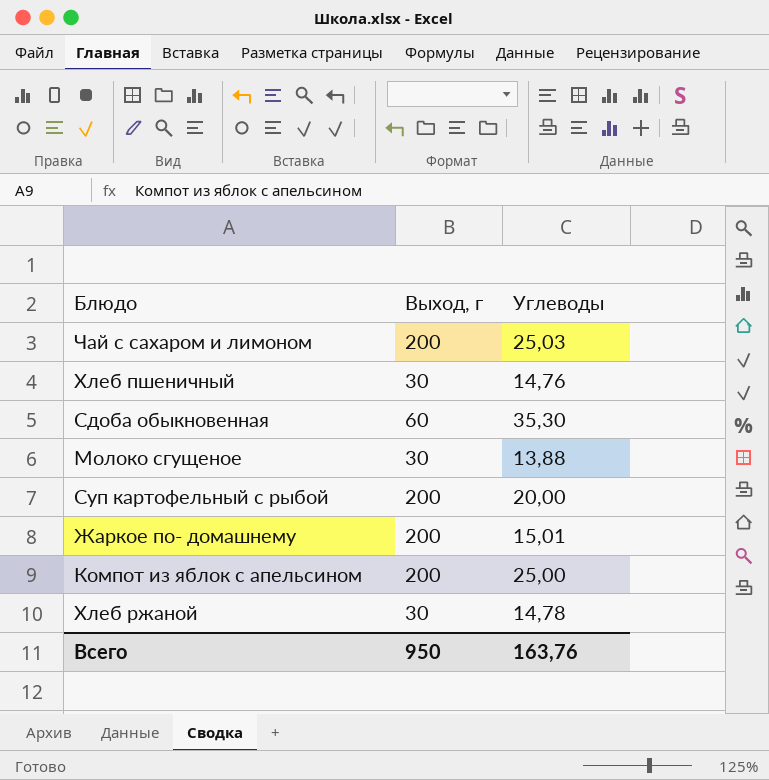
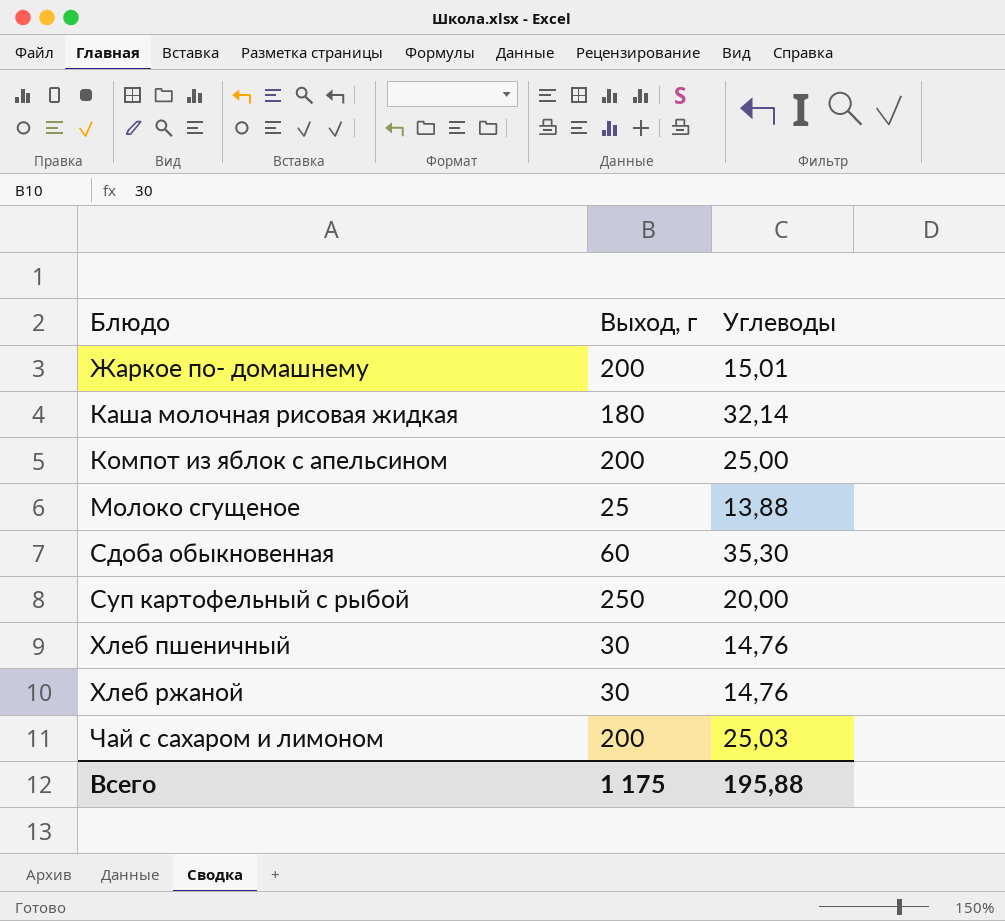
row order: none -> Блюдо ascending
row Каша молочная рисовая жидкая: none -> 180 | 32,14
Молоко сгущеное | Выход, г: 30 -> 25
Суп картофельный с рыбой | Выход, г: 200 -> 250
Хлеб ржаной | Углеводы: 14,78 -> 14,76
Всего | Выход, г: 950 -> 1 175
Всего | Углеводы: 163,76 -> 195,88

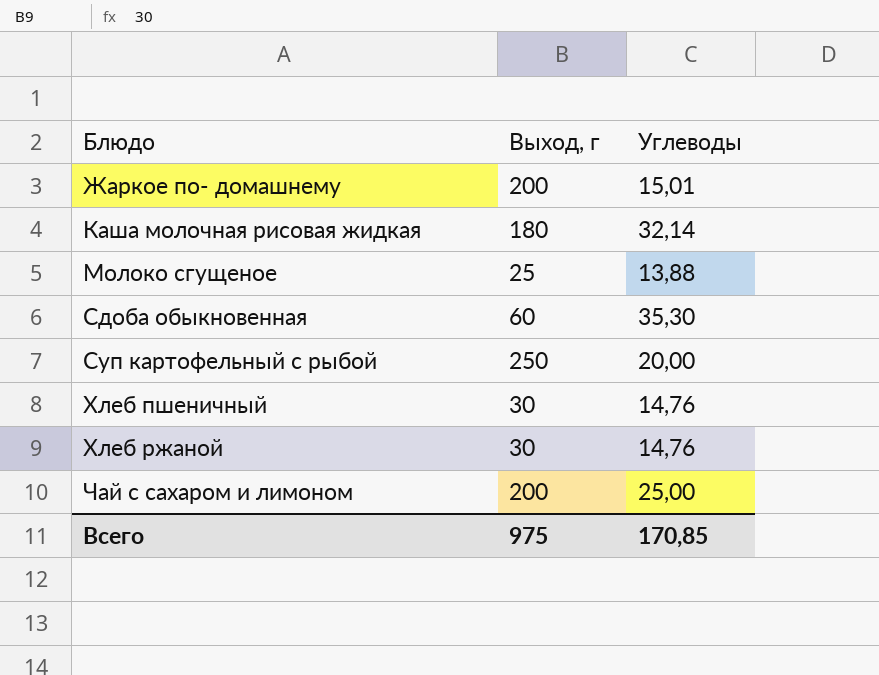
row Компот из яблок с апельсином: 200 | 25,00 -> none
Чай с сахаром и лимоном | Углеводы: 25,03 -> 25,00
Всего | Выход, г: 1 175 -> 975
Всего | Углеводы: 195,88 -> 170,85

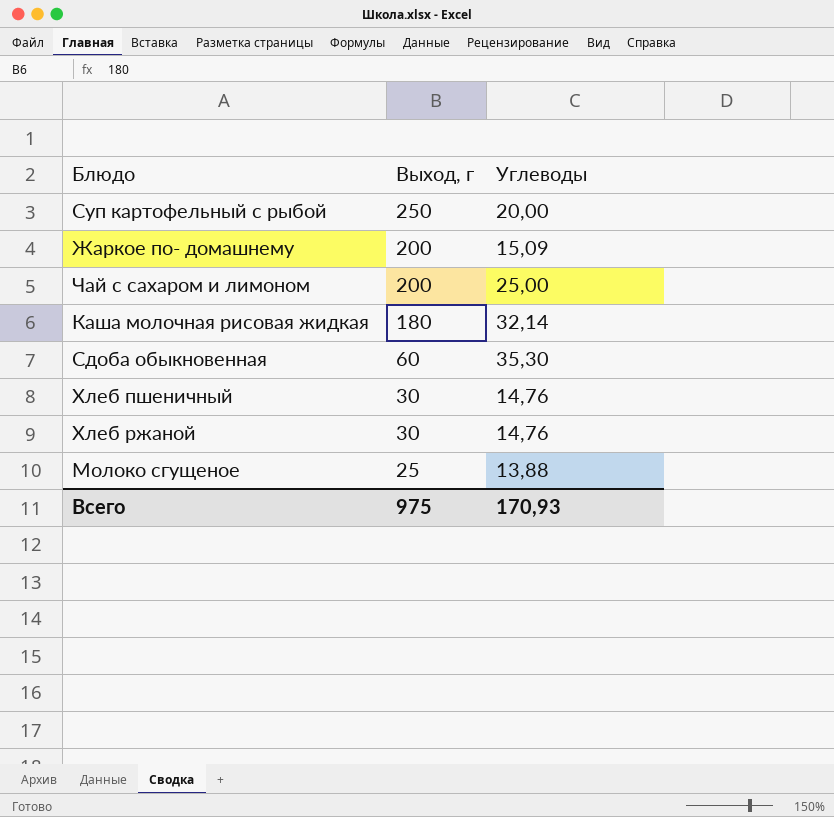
row order: Блюдо ascending -> Выход, г descending
Жаркое по- домашнему | Углеводы: 15,01 -> 15,09
Всего | Углеводы: 170,85 -> 170,93

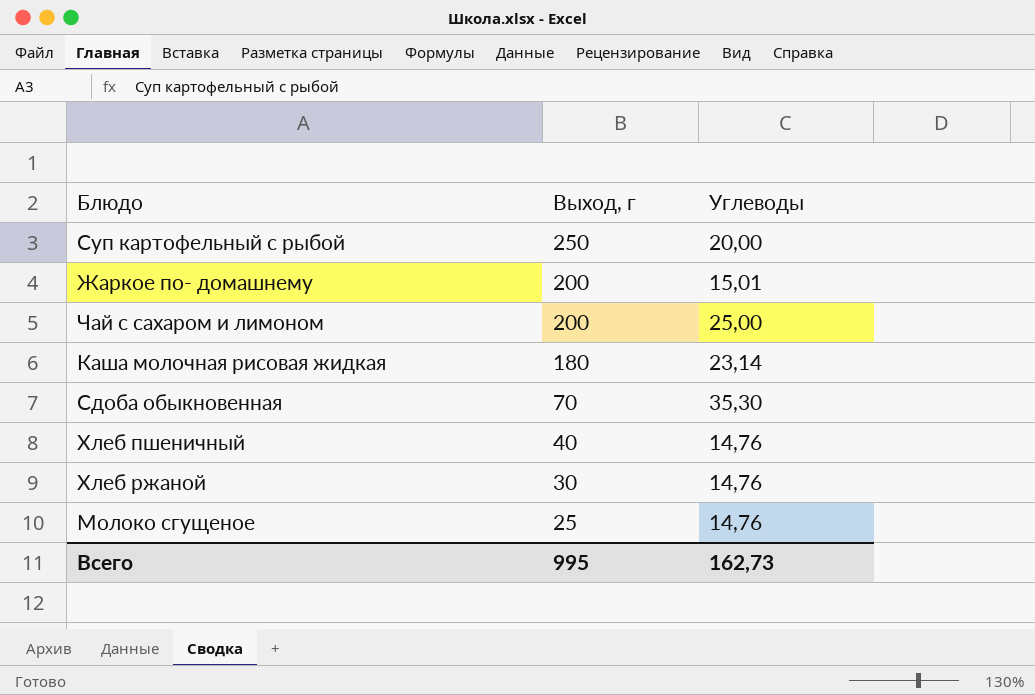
Жаркое по- домашнему | Углеводы: 15,09 -> 15,01
Каша молочная рисовая жидкая | Углеводы: 32,14 -> 23,14
Сдоба обыкновенная | Выход, г: 60 -> 70
Хлеб пшеничный | Выход, г: 30 -> 40
Молоко сгущеное | Углеводы: 13,88 -> 14,76
Всего | Выход, г: 975 -> 995
Всего | Углеводы: 170,93 -> 162,73

